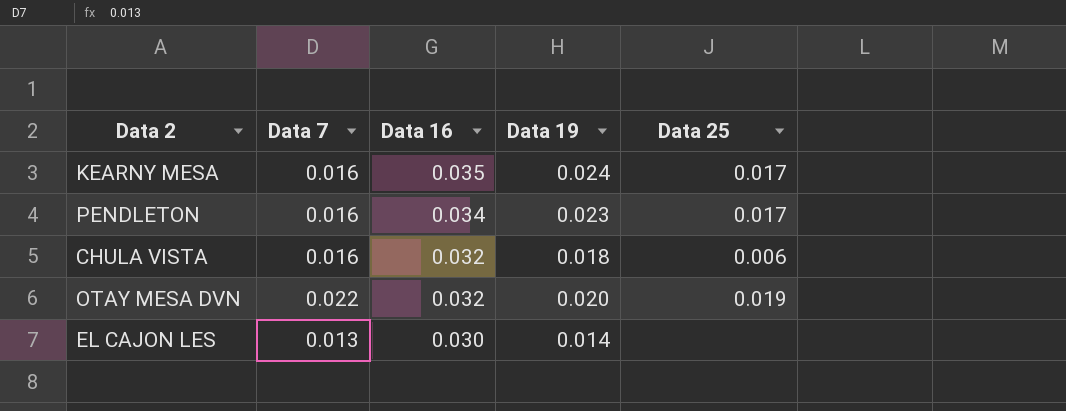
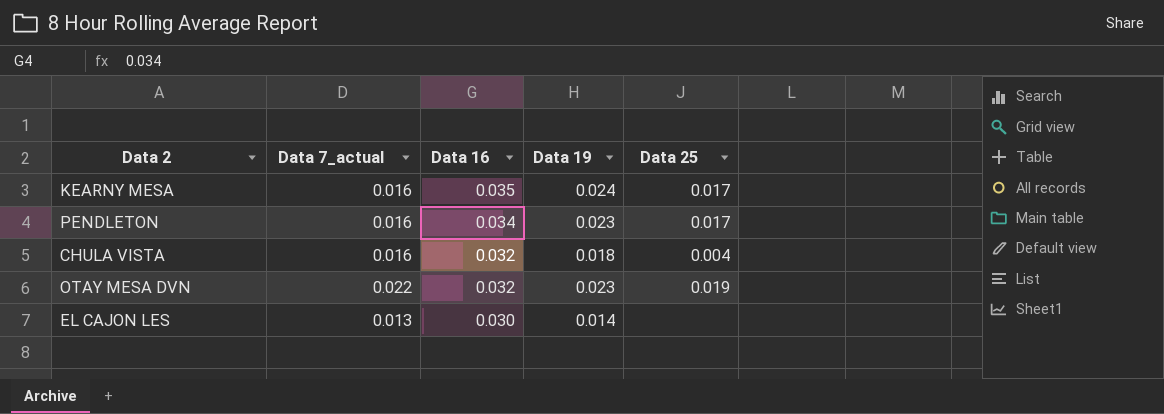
column name: Data 7 -> Data 7_actual
CHULA VISTA | Data 25: 0.006 -> 0.004
OTAY MESA DVN | Data 19: 0.020 -> 0.023

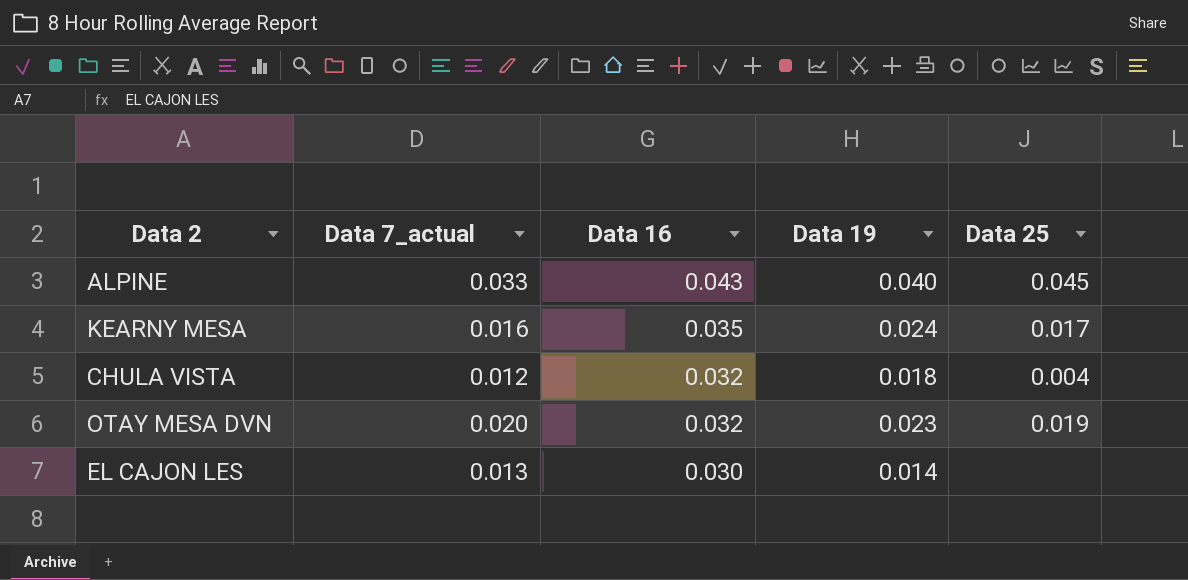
row PENDLETON: 0.016 | 0.034 | 0.023 | 0.017 -> none
row ALPINE: none -> 0.033 | 0.043 | 0.040 | 0.045
CHULA VISTA | Data 7_actual: 0.016 -> 0.012
OTAY MESA DVN | Data 7_actual: 0.022 -> 0.020

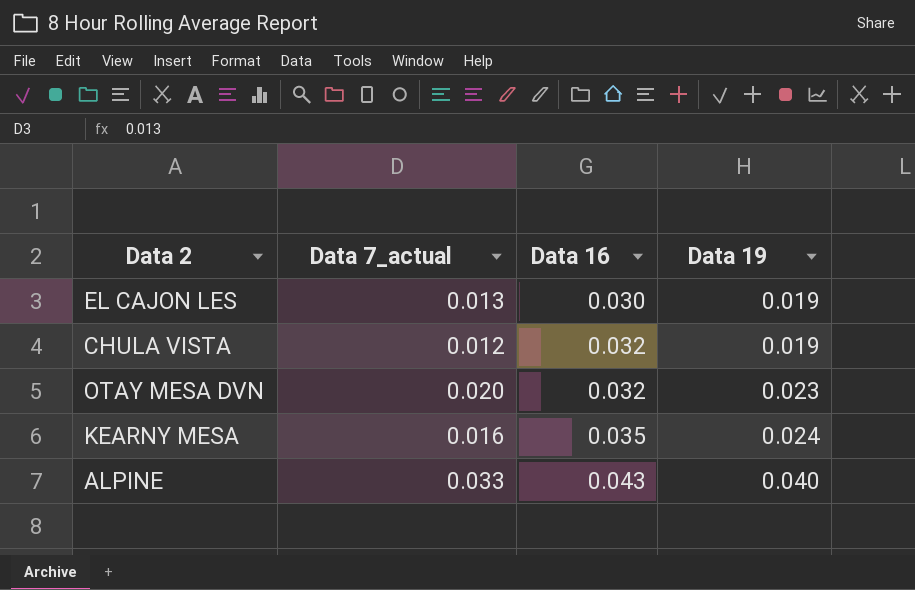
row order: Data 16 descending -> Data 16 ascending
column Data 25 | position: 5 -> none
EL CAJON LES | Data 19: 0.014 -> 0.019
CHULA VISTA | Data 19: 0.018 -> 0.019

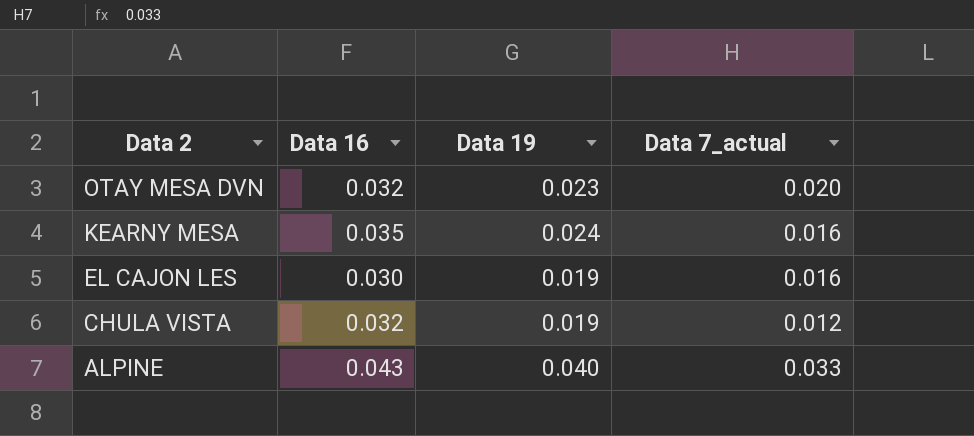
row order: Data 16 ascending -> Data 2 descending
column Data 7_actual | position: 2 -> 4
EL CAJON LES | Data 7_actual: 0.013 -> 0.016

